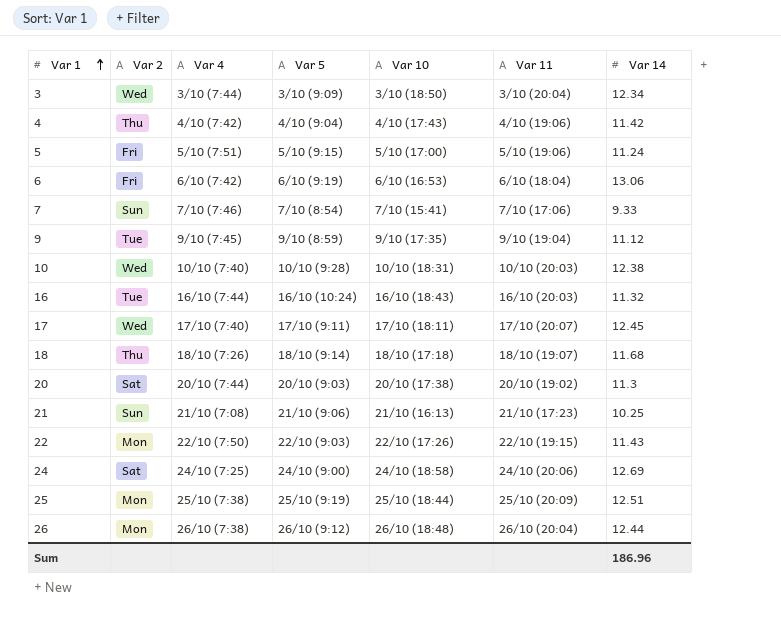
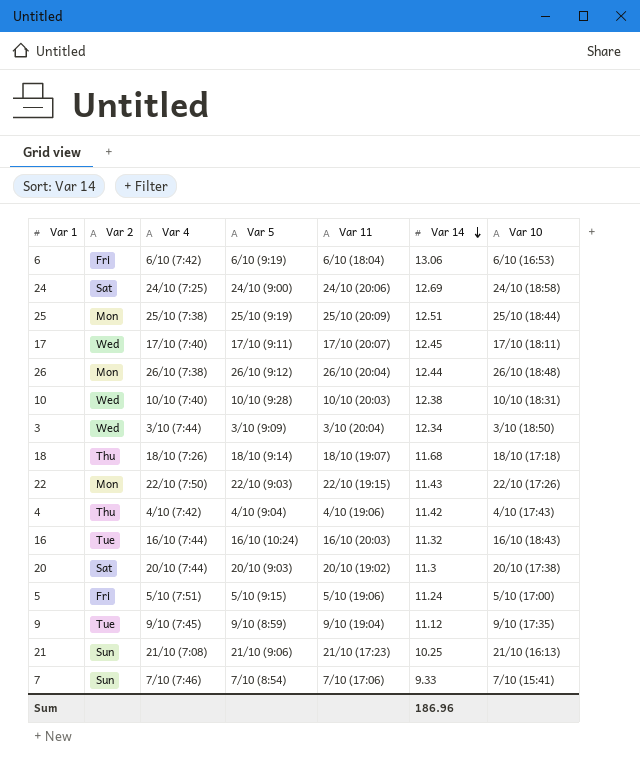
row order: Var 1 ascending -> Var 14 descending
column Var 10 | position: 5 -> 7

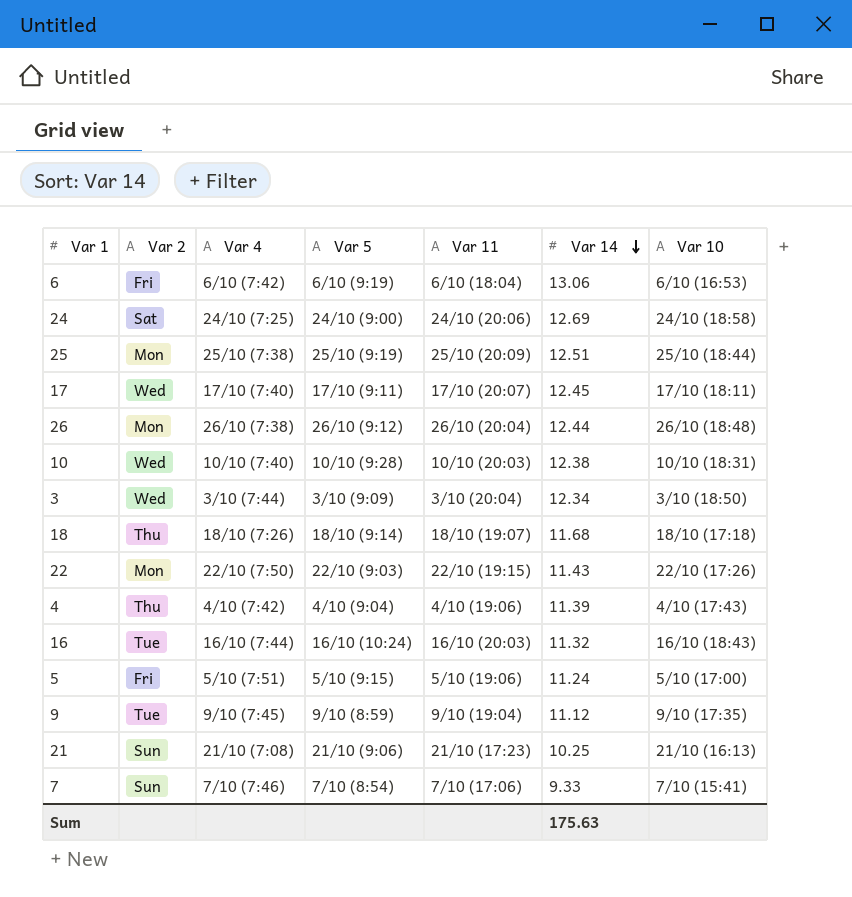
row 20: Sat | 20/10 (7:44) | 20/10 (9:03) | 20/10 (19:02) | 11.3 | 20/10 (17:38) -> none
4 | Var 14: 11.42 -> 11.39
Sum | Var 14: 186.96 -> 175.63

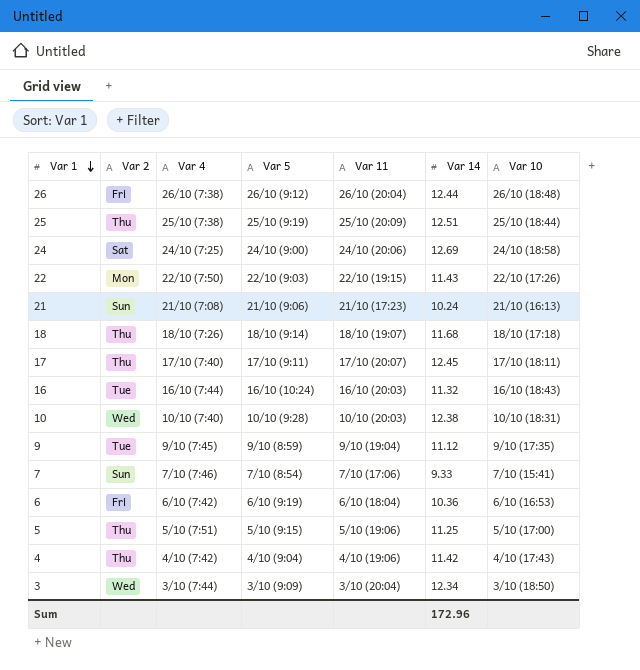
row order: Var 14 descending -> Var 1 descending
26 | Var 2: Mon -> Fri
25 | Var 2: Mon -> Thu
21 | Var 14: 10.25 -> 10.24
17 | Var 2: Wed -> Thu
6 | Var 14: 13.06 -> 10.36
5 | Var 2: Fri -> Thu
5 | Var 14: 11.24 -> 11.25
4 | Var 14: 11.39 -> 11.42
Sum | Var 14: 175.63 -> 172.96

